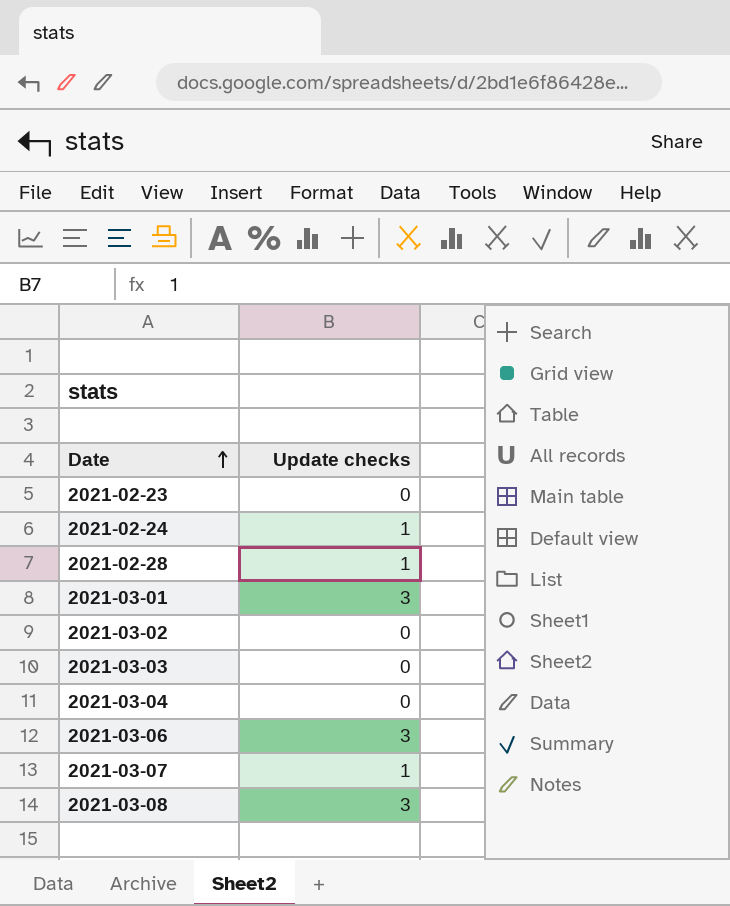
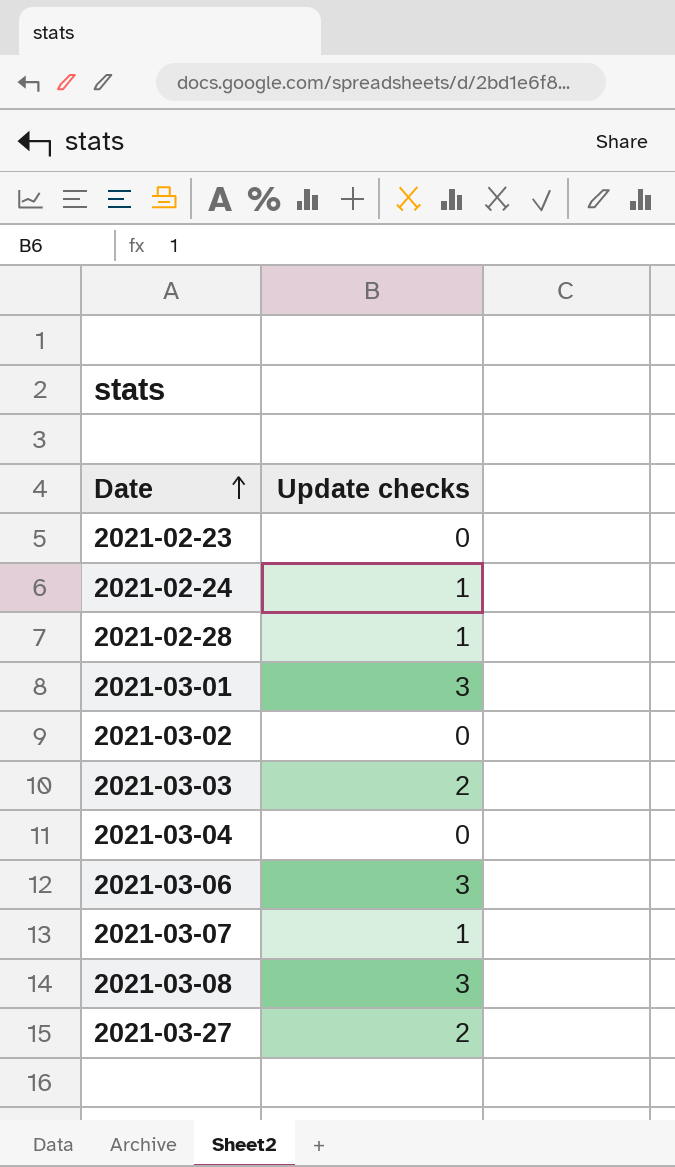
2021-03-03 | Update checks: 0 -> 2
row 2021-03-27: none -> 2

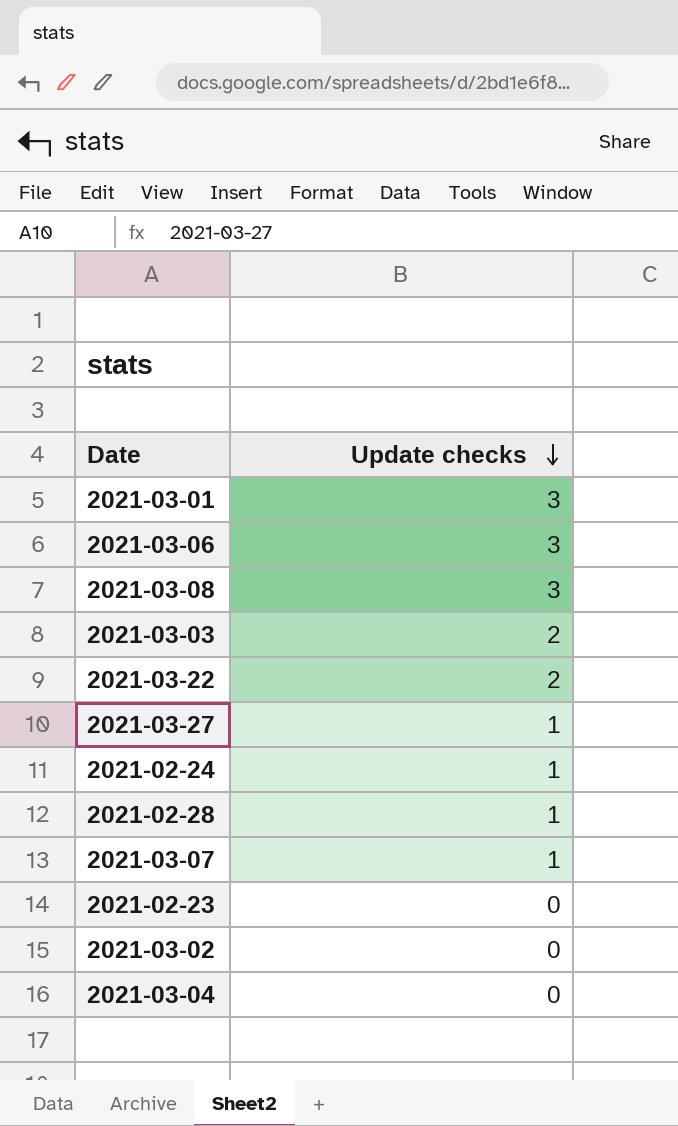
row order: Date ascending -> Update checks descending
row 2021-03-22: none -> 2
2021-03-27 | Update checks: 2 -> 1

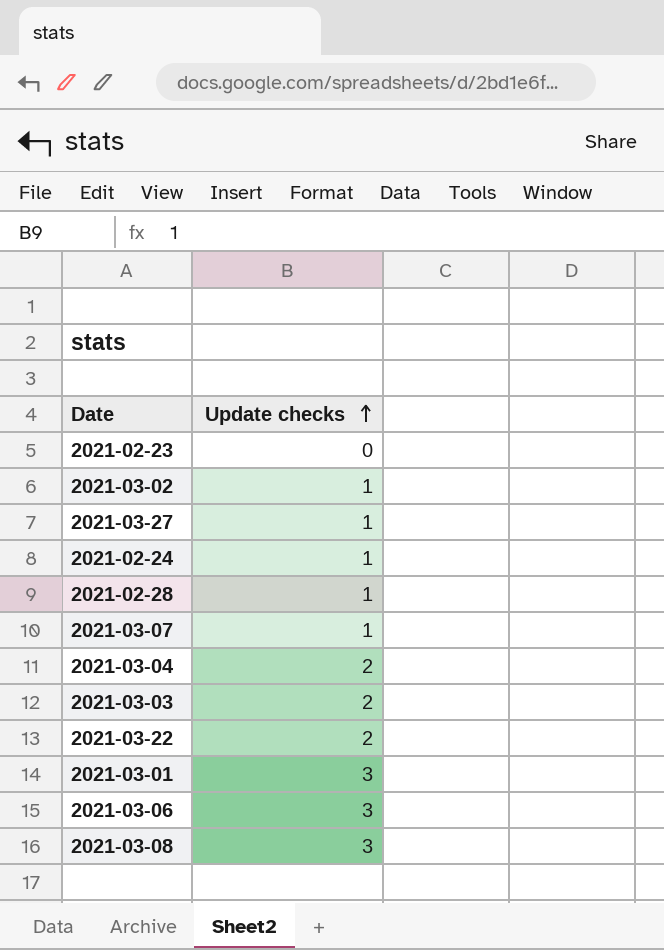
row order: Update checks descending -> Update checks ascending
2021-03-02 | Update checks: 0 -> 1
2021-03-04 | Update checks: 0 -> 2

